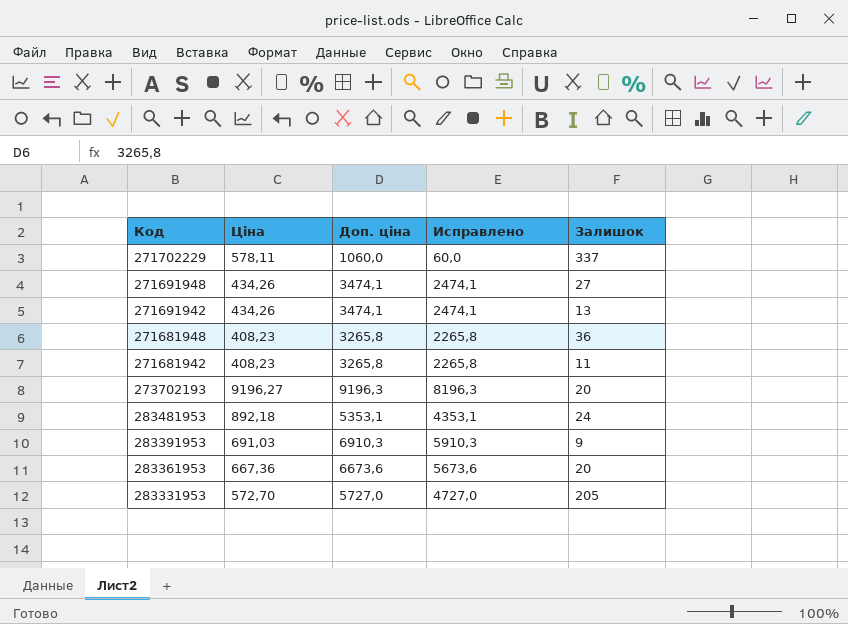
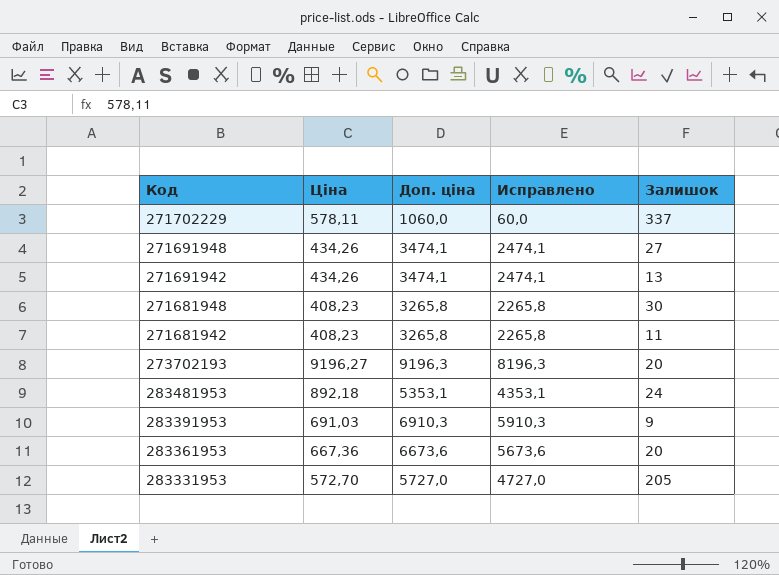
271681948 | Залишок: 36 -> 30

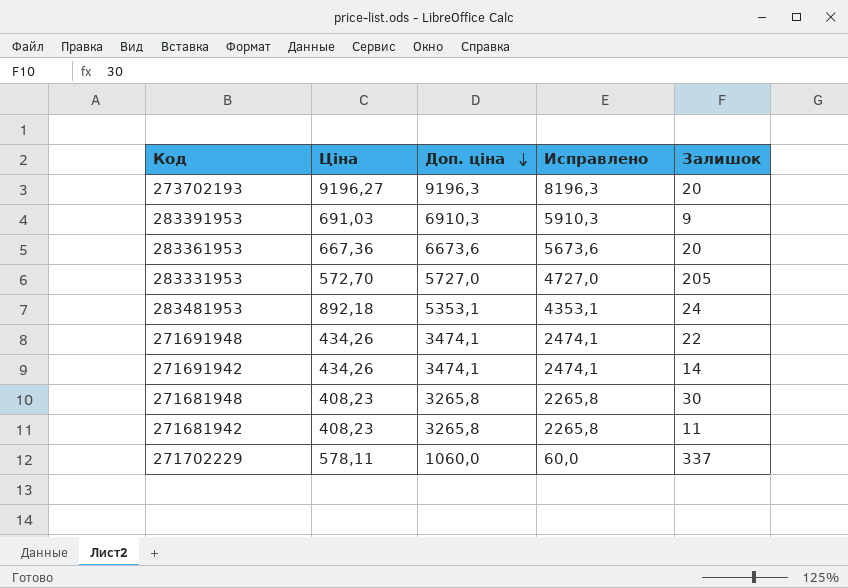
row order: none -> Доп. ціна descending
271691948 | Залишок: 27 -> 22
271691942 | Залишок: 13 -> 14

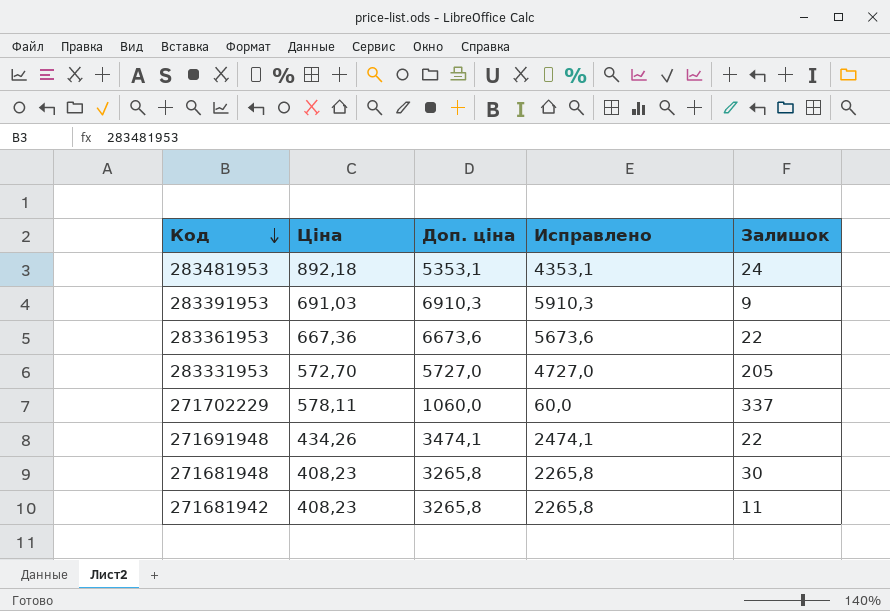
row order: Доп. ціна descending -> Код descending
row 273702193: 9196,27 | 9196,3 | 8196,3 | 20 -> none
row 271691942: 434,26 | 3474,1 | 2474,1 | 14 -> none
283361953 | Залишок: 20 -> 22

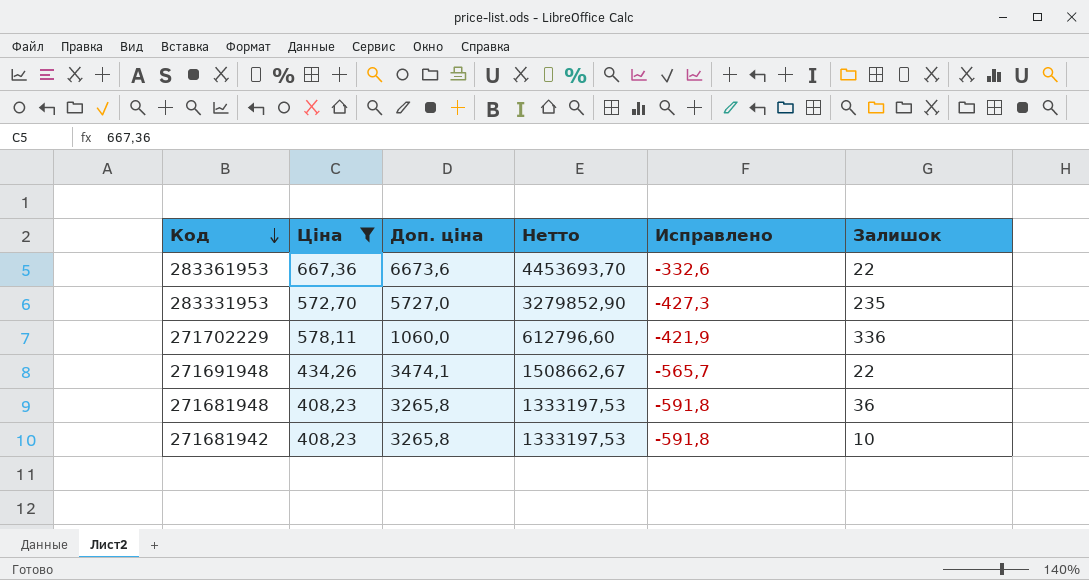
filter: none -> Ціна <= 667,36
column Нетто | formula: none -> [Ціна] * [Доп. ціна]
column Исправлено | formula: [Доп. ціна] - 1000 -> [Ціна] - 1000
283331953 | Залишок: 205 -> 235
271702229 | Залишок: 337 -> 336
271681948 | Залишок: 30 -> 36
271681942 | Залишок: 11 -> 10

